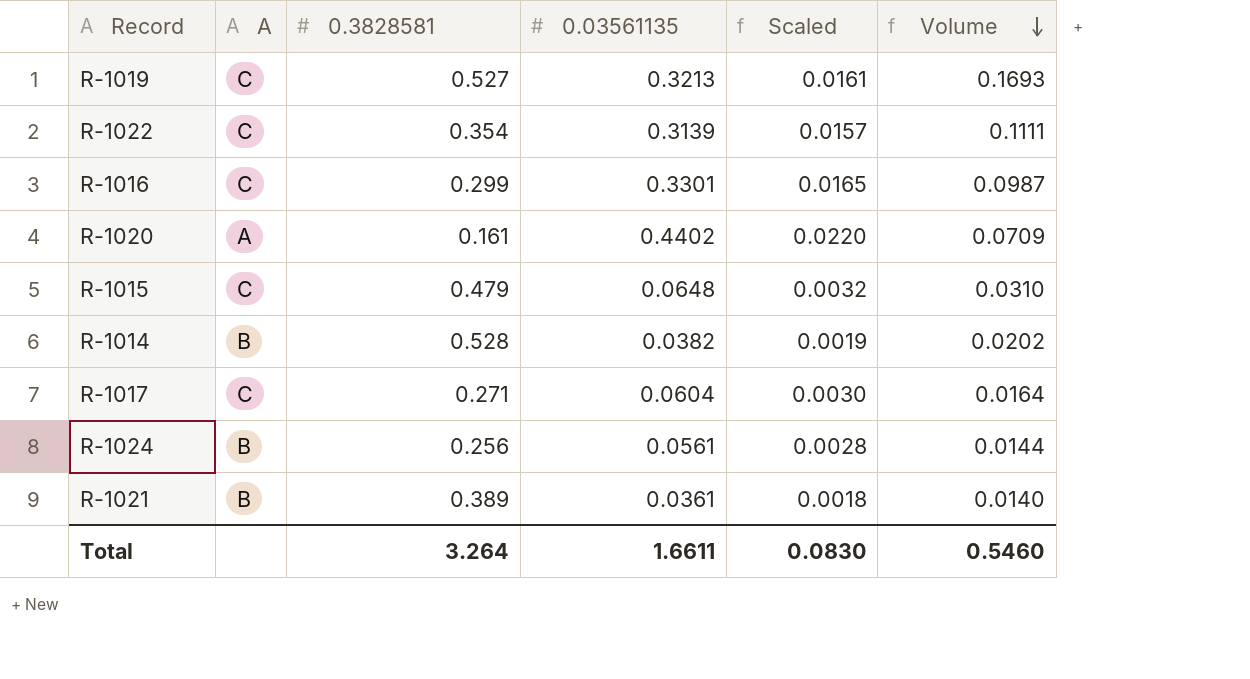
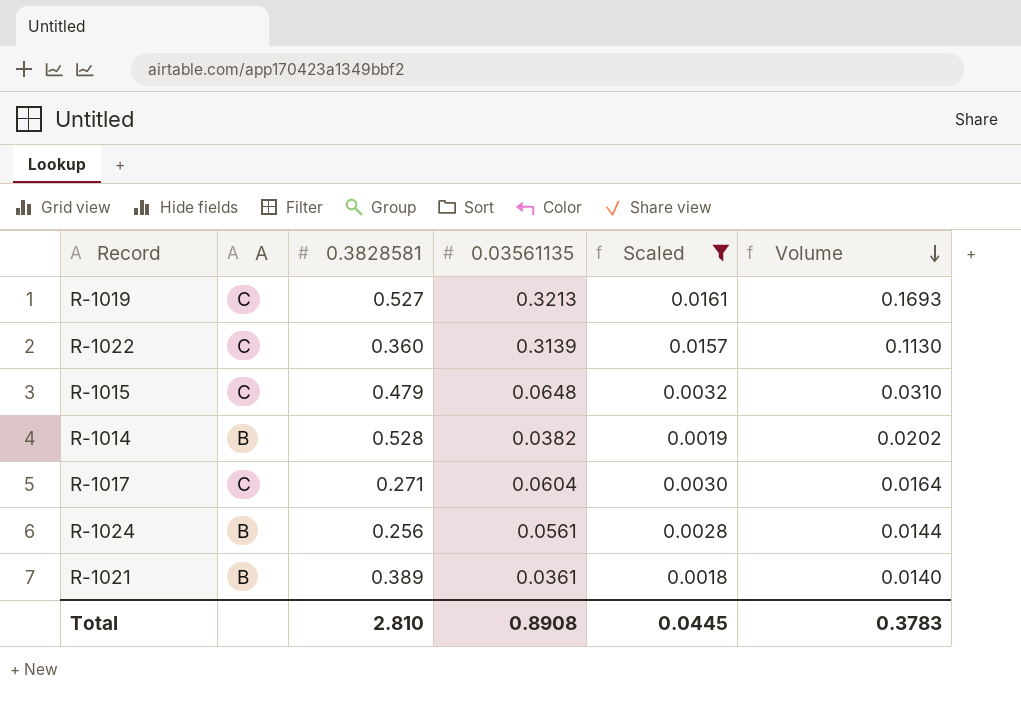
filter: none -> Scaled <= 0.0161
R-1022 | 0.3828581: 0.354 -> 0.360
R-1022 | Volume: 0.1111 -> 0.1130
Total | 0.3828581: 3.264 -> 2.810
Total | 0.03561135: 1.6611 -> 0.8908
Total | Scaled: 0.0830 -> 0.0445
Total | Volume: 0.5460 -> 0.3783

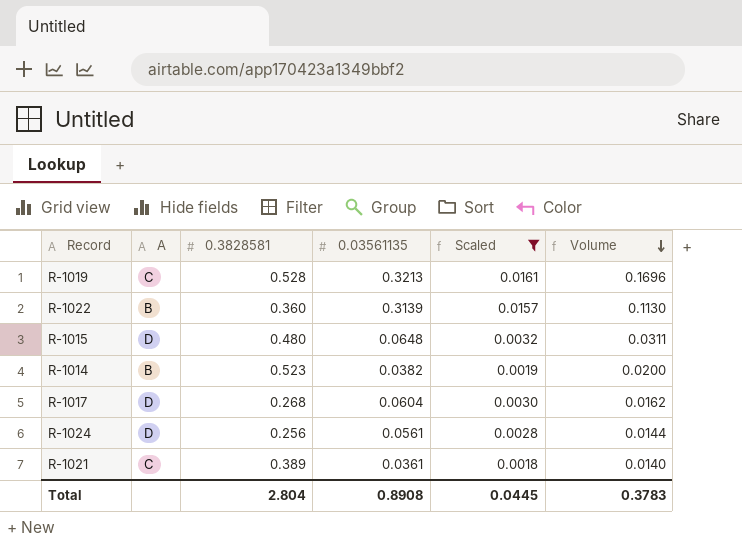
R-1019 | 0.3828581: 0.527 -> 0.528
R-1019 | Volume: 0.1693 -> 0.1696
R-1022 | A: C -> B
R-1015 | A: C -> D
R-1015 | 0.3828581: 0.479 -> 0.480
R-1015 | Volume: 0.0310 -> 0.0311
R-1014 | 0.3828581: 0.528 -> 0.523
R-1014 | Volume: 0.0202 -> 0.0200
R-1017 | A: C -> D
R-1017 | 0.3828581: 0.271 -> 0.268
R-1017 | Volume: 0.0164 -> 0.0162
R-1024 | A: B -> D
R-1021 | A: B -> C
Total | 0.3828581: 2.810 -> 2.804

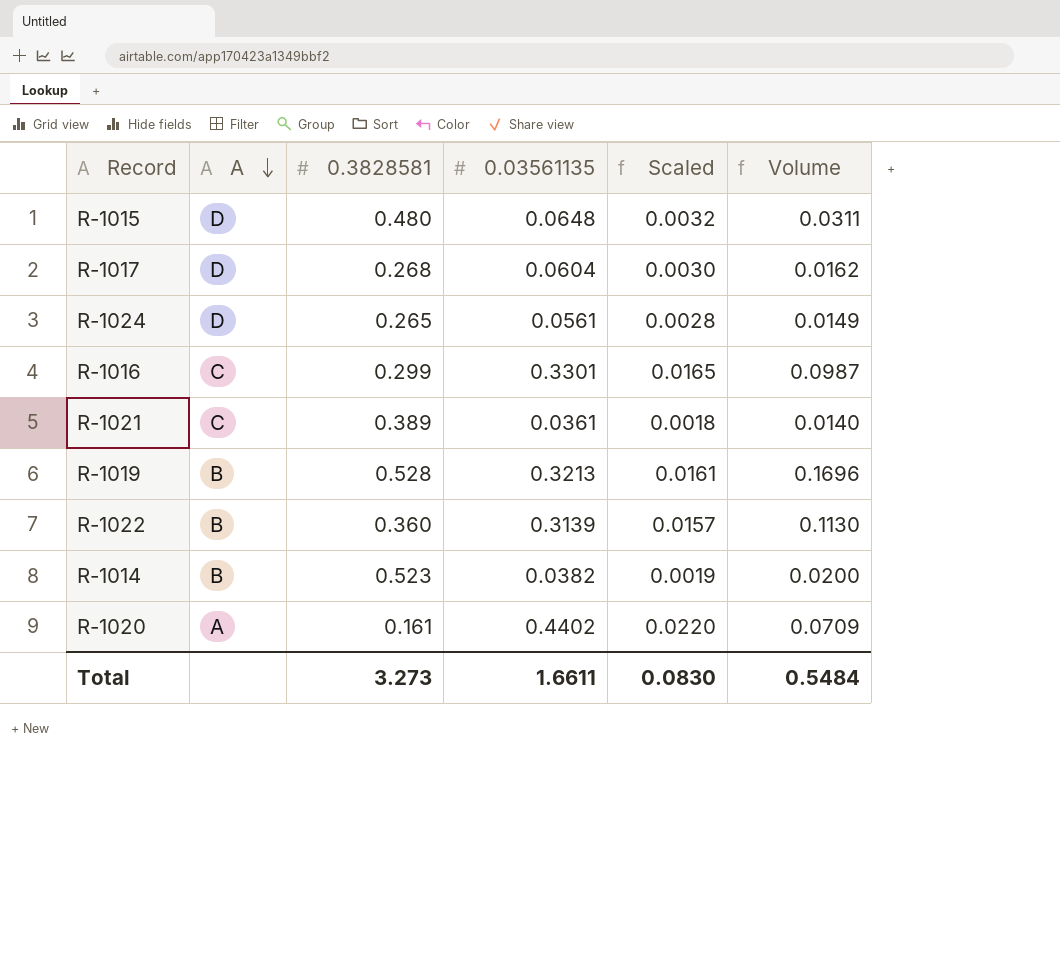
filter: Scaled <= 0.0161 -> none
row order: Volume descending -> A descending
R-1024 | 0.3828581: 0.256 -> 0.265
R-1024 | Volume: 0.0144 -> 0.0149
R-1019 | A: C -> B
Total | 0.3828581: 2.804 -> 3.273
Total | 0.03561135: 0.8908 -> 1.6611
Total | Scaled: 0.0445 -> 0.0830
Total | Volume: 0.3783 -> 0.5484

